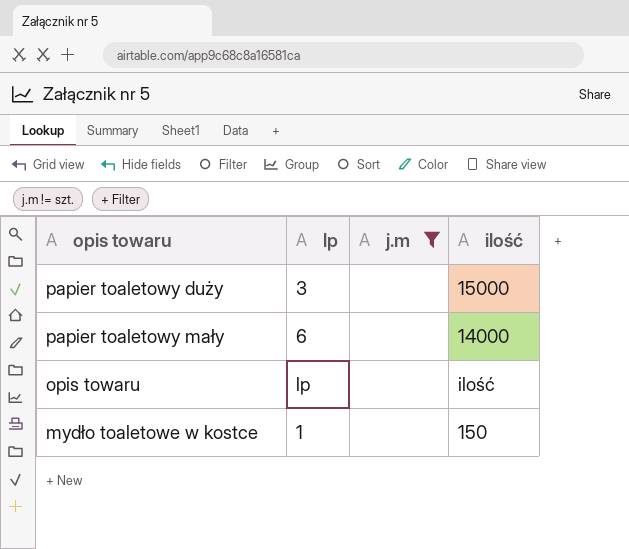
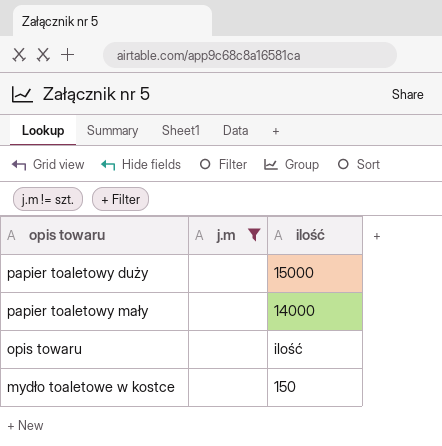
column lp | position: 2 -> none

